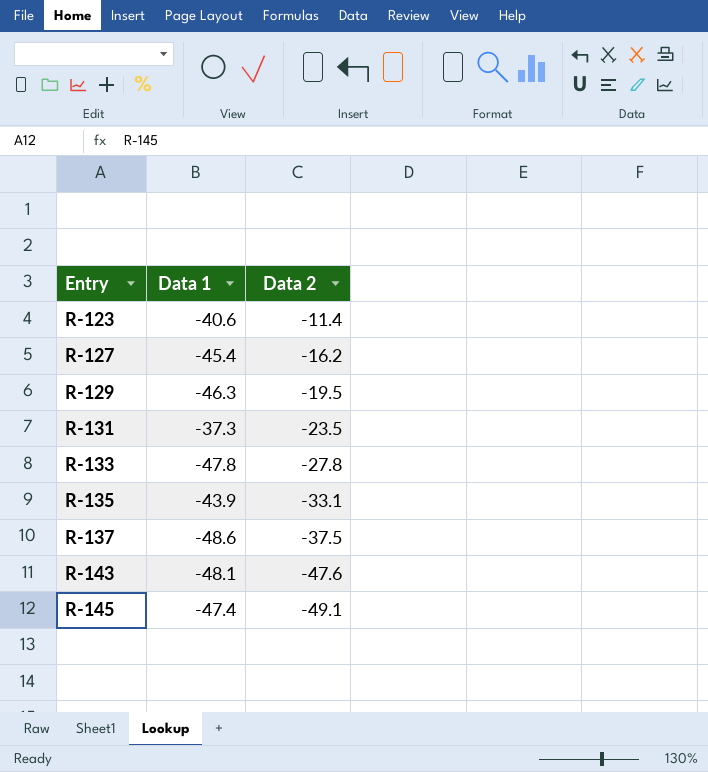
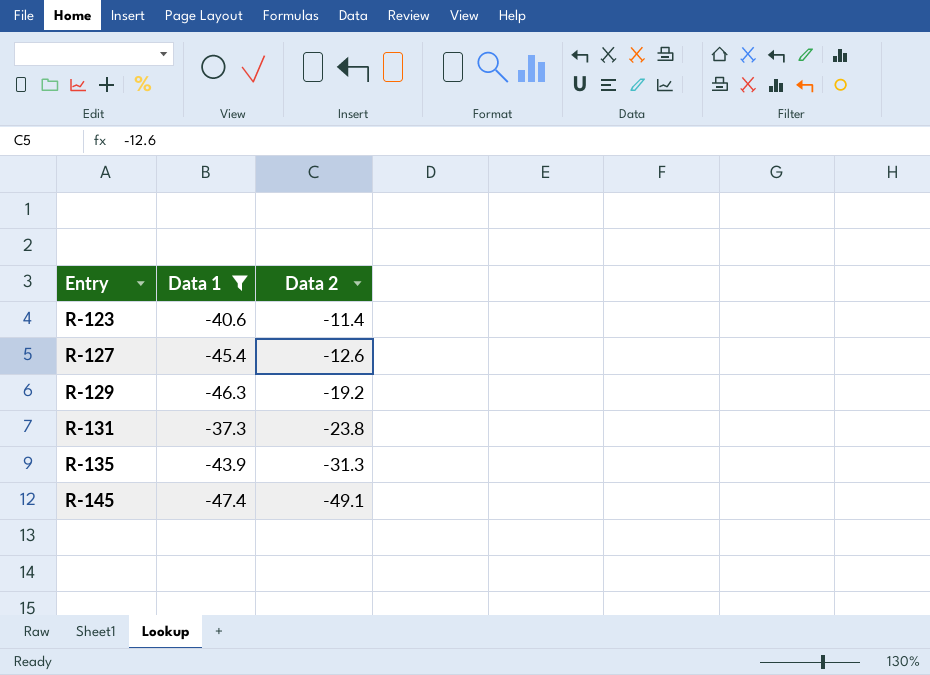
filter: none -> Data 1 >= -47.4
R-127 | Data 2: -16.2 -> -12.6
R-129 | Data 2: -19.5 -> -19.2
R-131 | Data 2: -23.5 -> -23.8
R-135 | Data 2: -33.1 -> -31.3

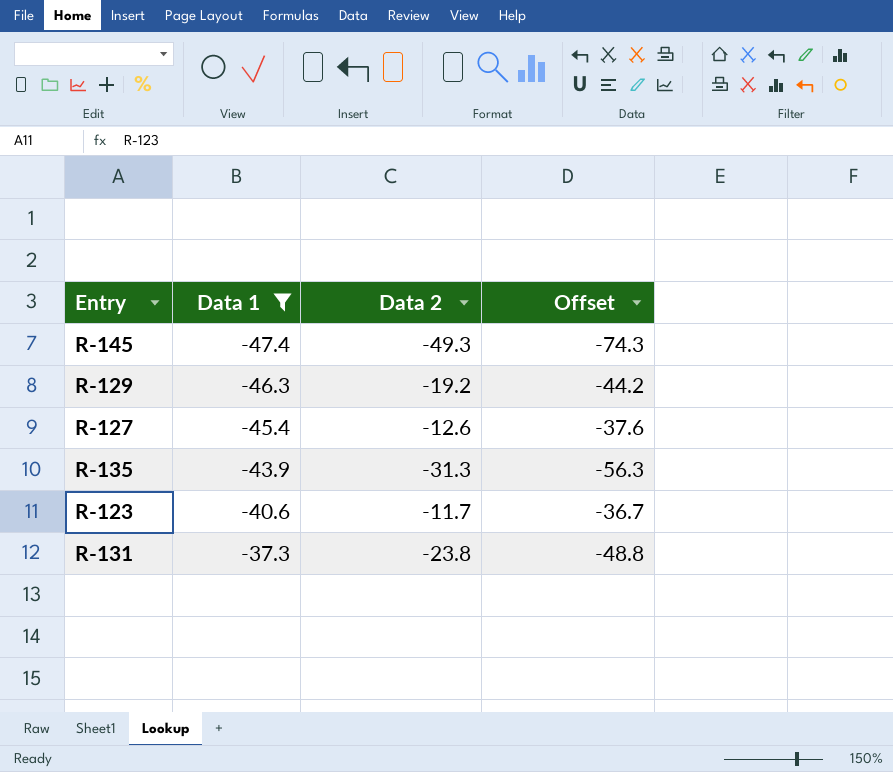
row order: Entry ascending -> Data 1 ascending
column Offset | formula: none -> [Data 2] - 25
R-145 | Data 2: -49.1 -> -49.3
R-123 | Data 2: -11.4 -> -11.7

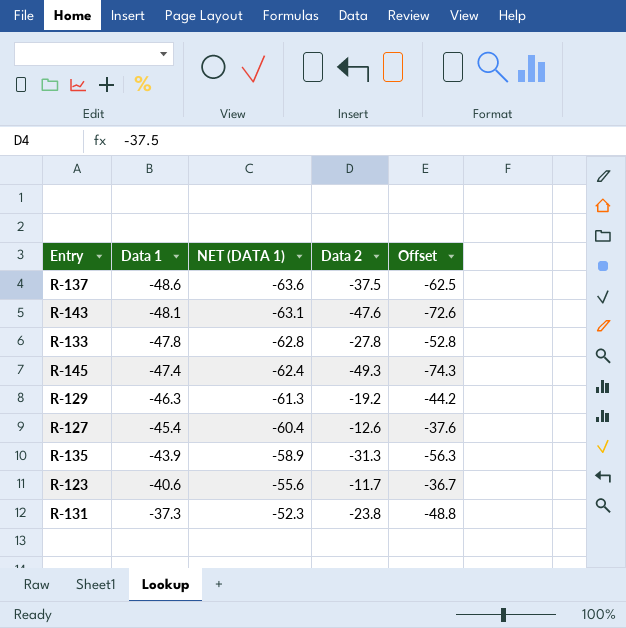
filter: Data 1 >= -47.4 -> none
column NET (DATA 1) | formula: none -> [Data 1] - 15

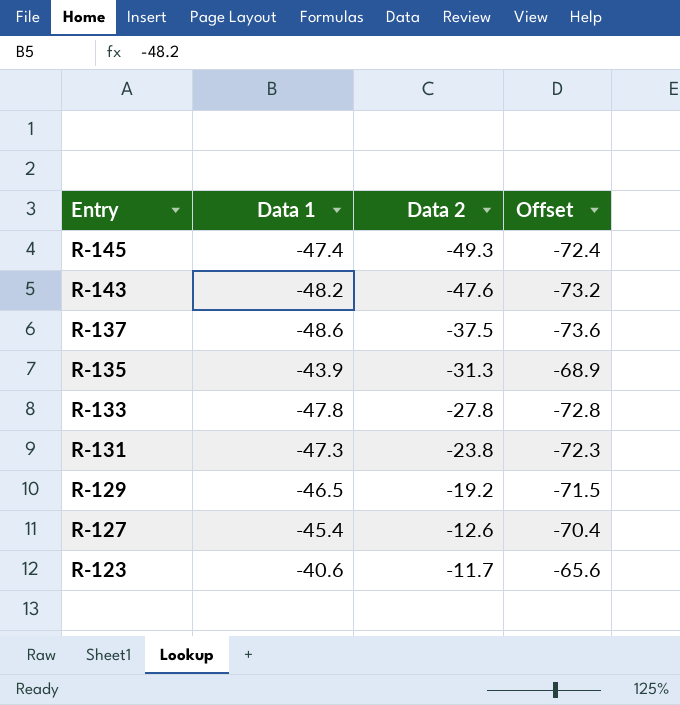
row order: Data 1 ascending -> Entry descending
column NET (DATA 1) | formula: [Data 1] - 15 -> none
column Offset | formula: [Data 2] - 25 -> [Data 1] - 25
R-143 | Data 1: -48.1 -> -48.2
R-131 | Data 1: -37.3 -> -47.3
R-129 | Data 1: -46.3 -> -46.5

